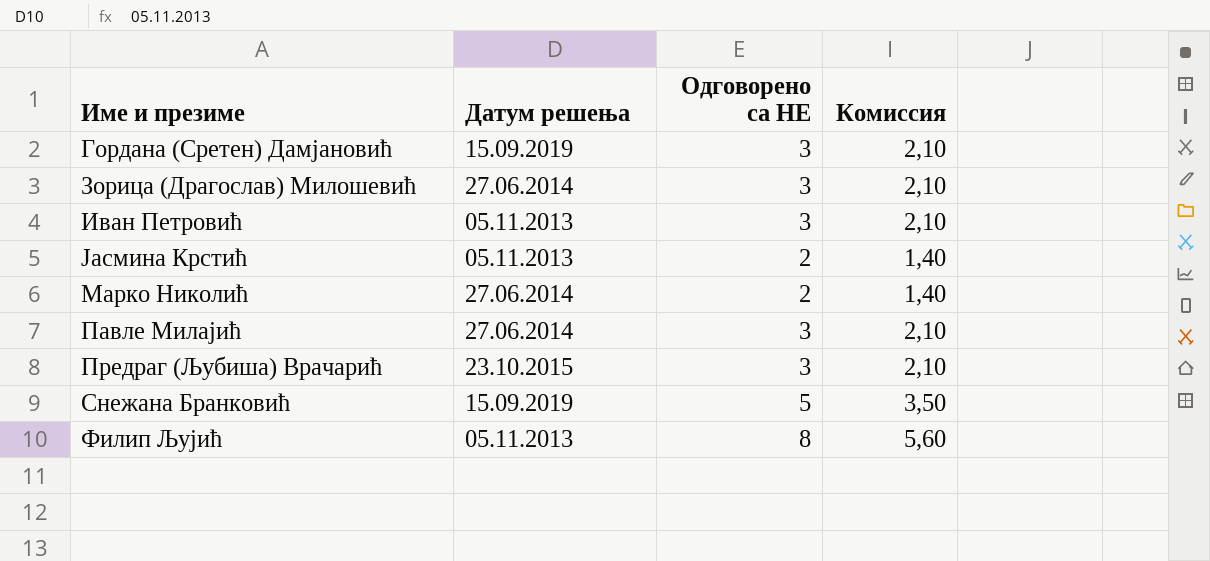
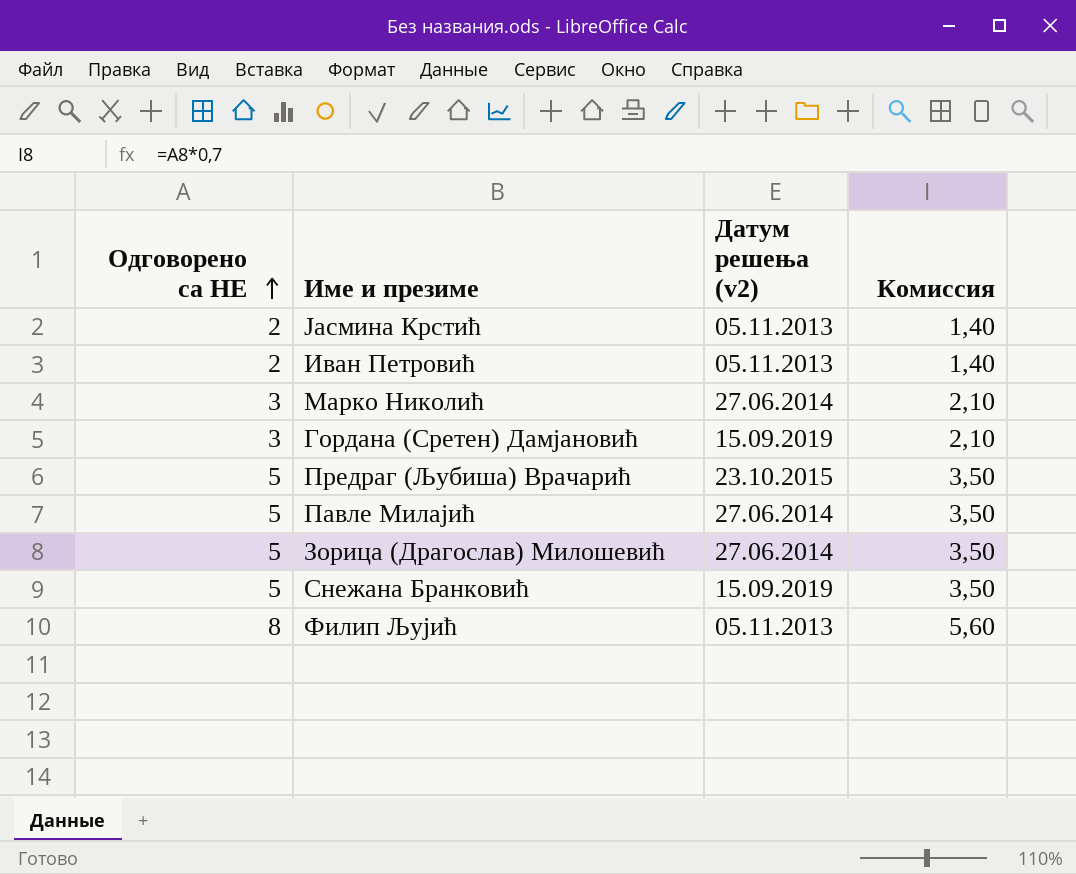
row order: none -> Одговорено са НЕ ascending
column Одговорено са НЕ | position: 3 -> 1
column name: Датум решења -> Датум решења (v2)
Иван Петровић | Одговорено са НЕ: 3 -> 2
Иван Петровић | Комиссия: 2,10 -> 1,40
Марко Николић | Одговорено са НЕ: 2 -> 3
Марко Николић | Комиссия: 1,40 -> 2,10
Предраг (Љубиша) Врачарић | Одговорено са НЕ: 3 -> 5
Предраг (Љубиша) Врачарић | Комиссия: 2,10 -> 3,50
Павле Милајић | Одговорено са НЕ: 3 -> 5
Павле Милајић | Комиссия: 2,10 -> 3,50
Зорица (Драгослав) Милошевић | Одговорено са НЕ: 3 -> 5
Зорица (Драгослав) Милошевић | Комиссия: 2,10 -> 3,50

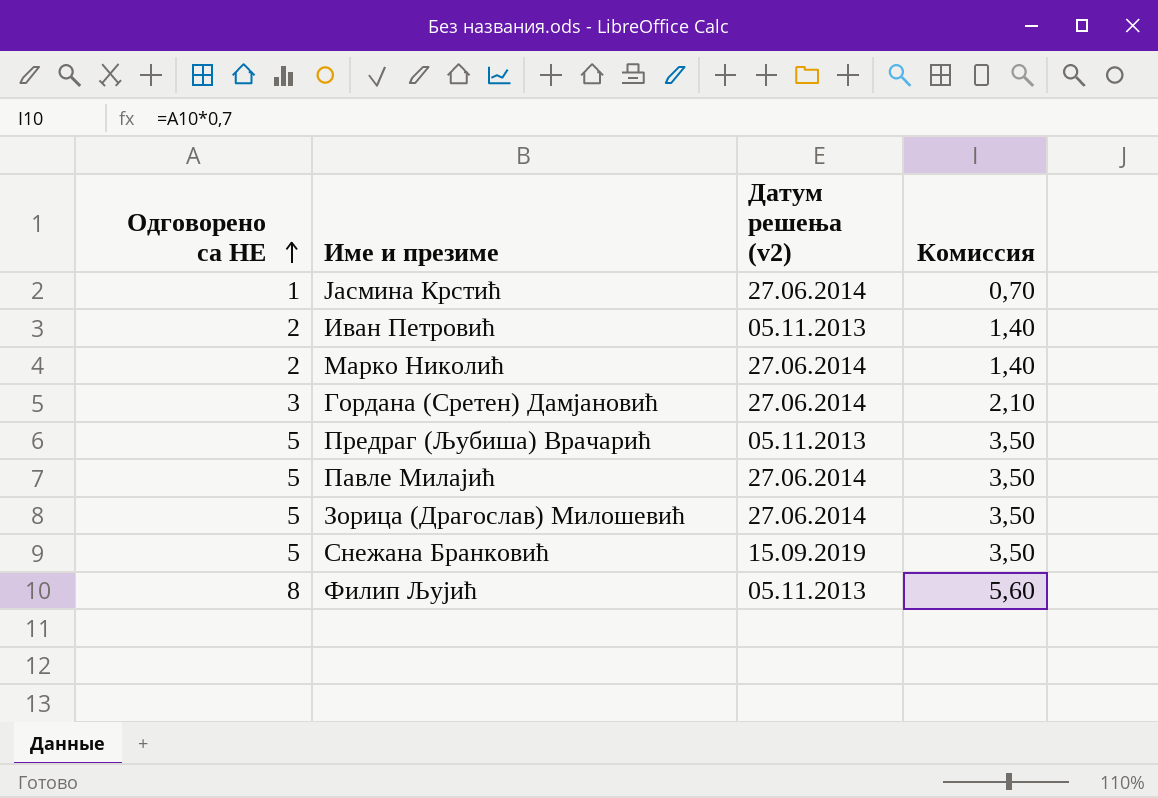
Јасмина Крстић | Одговорено са НЕ: 2 -> 1
Јасмина Крстић | Датум решења (v2): 05.11.2013 -> 27.06.2014
Јасмина Крстић | Комиссия: 1,40 -> 0,70
Марко Николић | Одговорено са НЕ: 3 -> 2
Марко Николић | Комиссия: 2,10 -> 1,40
Гордана (Сретен) Дамјановић | Датум решења (v2): 15.09.2019 -> 27.06.2014
Предраг (Љубиша) Врачарић | Датум решења (v2): 23.10.2015 -> 05.11.2013

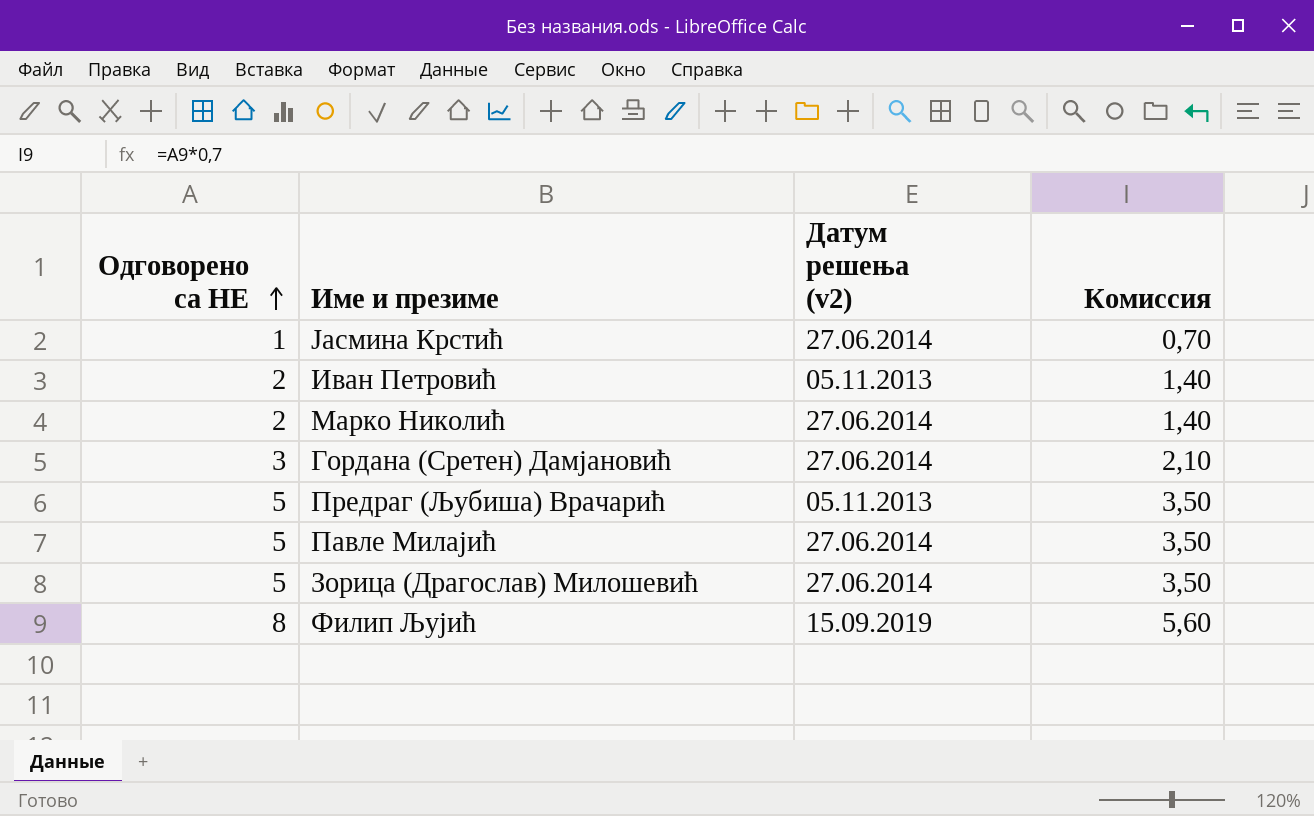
row Снежана Бранковић: 5 | 15.09.2019 | 3,50 -> none
Филип Љујић | Датум решења (v2): 05.11.2013 -> 15.09.2019

